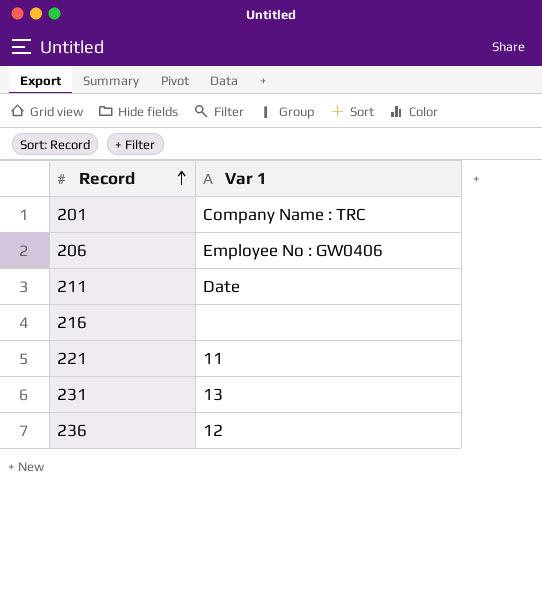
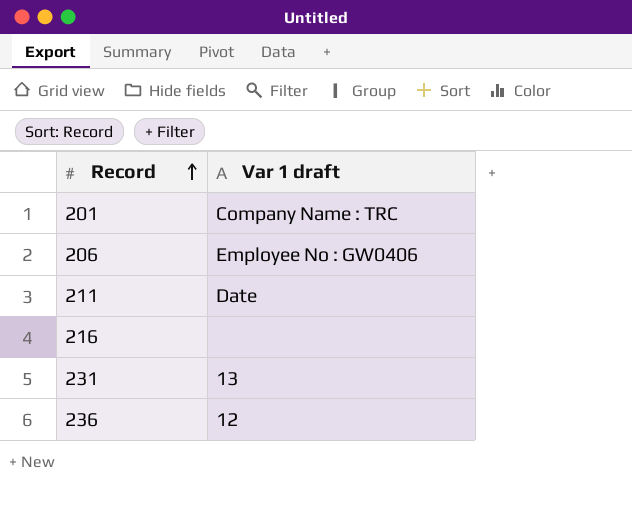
column name: Var 1 -> Var 1 draft
row 221: 11 -> none

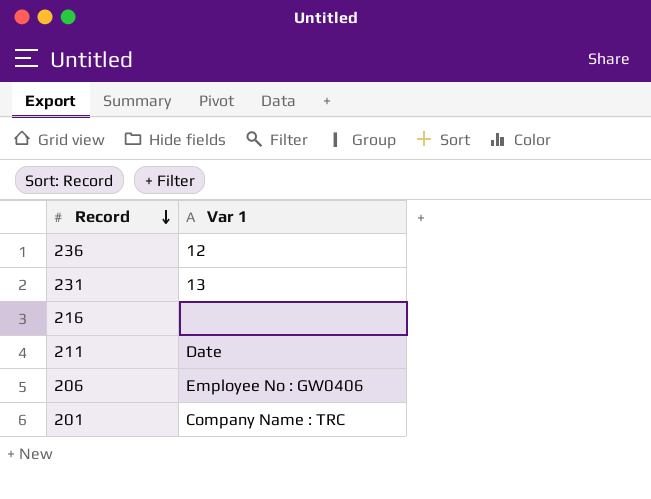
row order: Record ascending -> Record descending
column name: Var 1 draft -> Var 1

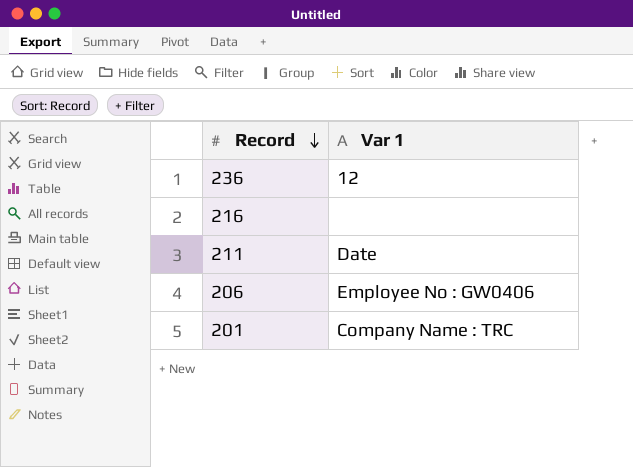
row 231: 13 -> none

